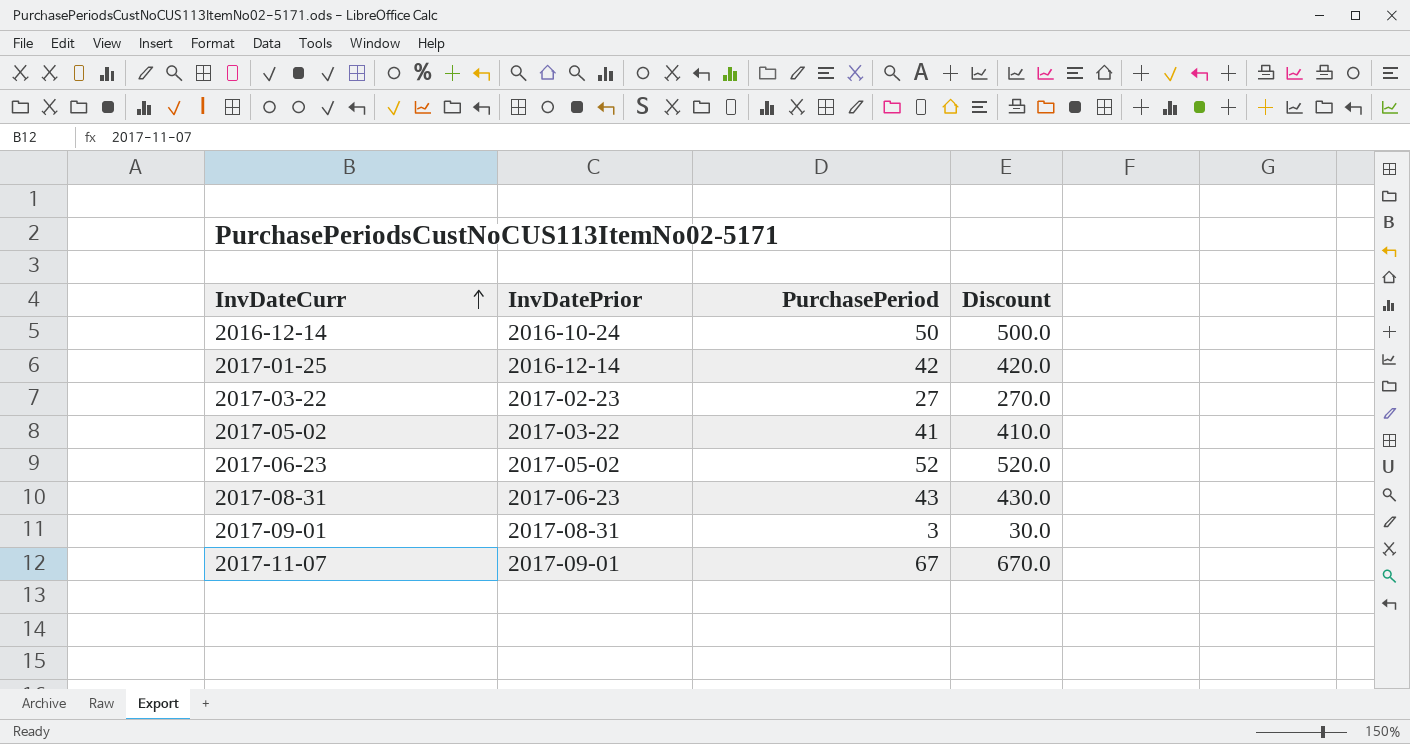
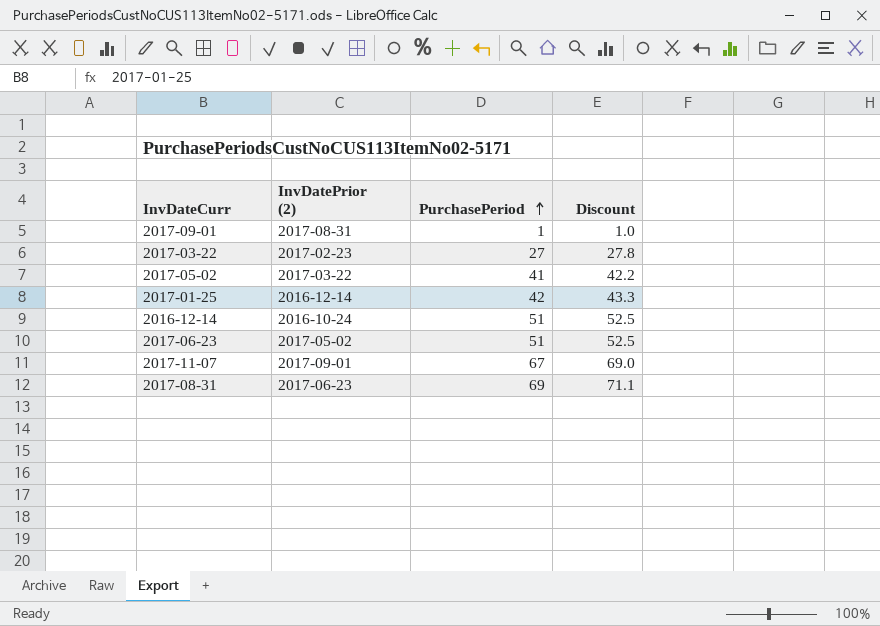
row order: InvDateCurr ascending -> PurchasePeriod ascending
column name: InvDatePrior -> InvDatePrior (2)
column Discount | formula: [PurchasePeriod] * 10 -> [PurchasePeriod] * 1.03
2017-09-01 | PurchasePeriod: 3 -> 1
2016-12-14 | PurchasePeriod: 50 -> 51
2017-06-23 | PurchasePeriod: 52 -> 51
2017-08-31 | PurchasePeriod: 43 -> 69

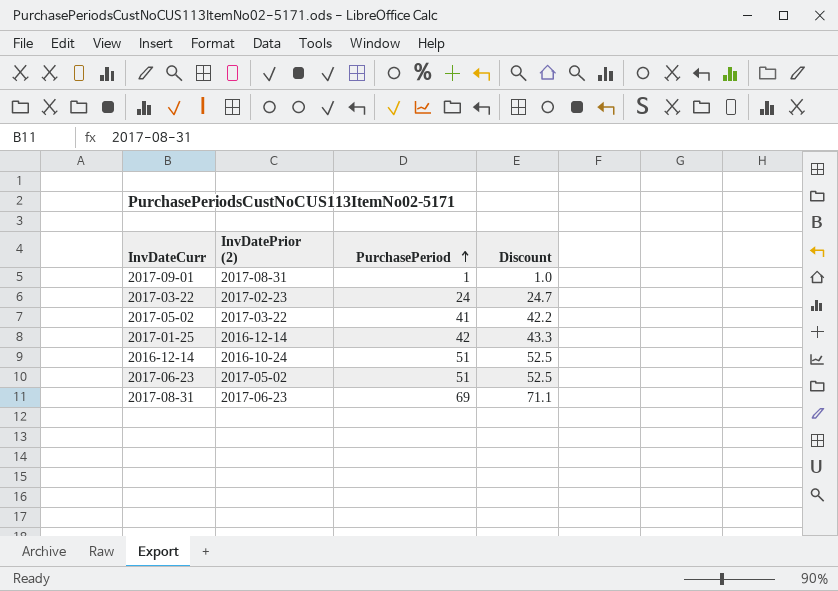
row 2017-11-07: 2017-09-01 | 67 | 69.0 -> none
2017-03-22 | PurchasePeriod: 27 -> 24
2017-03-22 | Discount: 27.8 -> 24.7

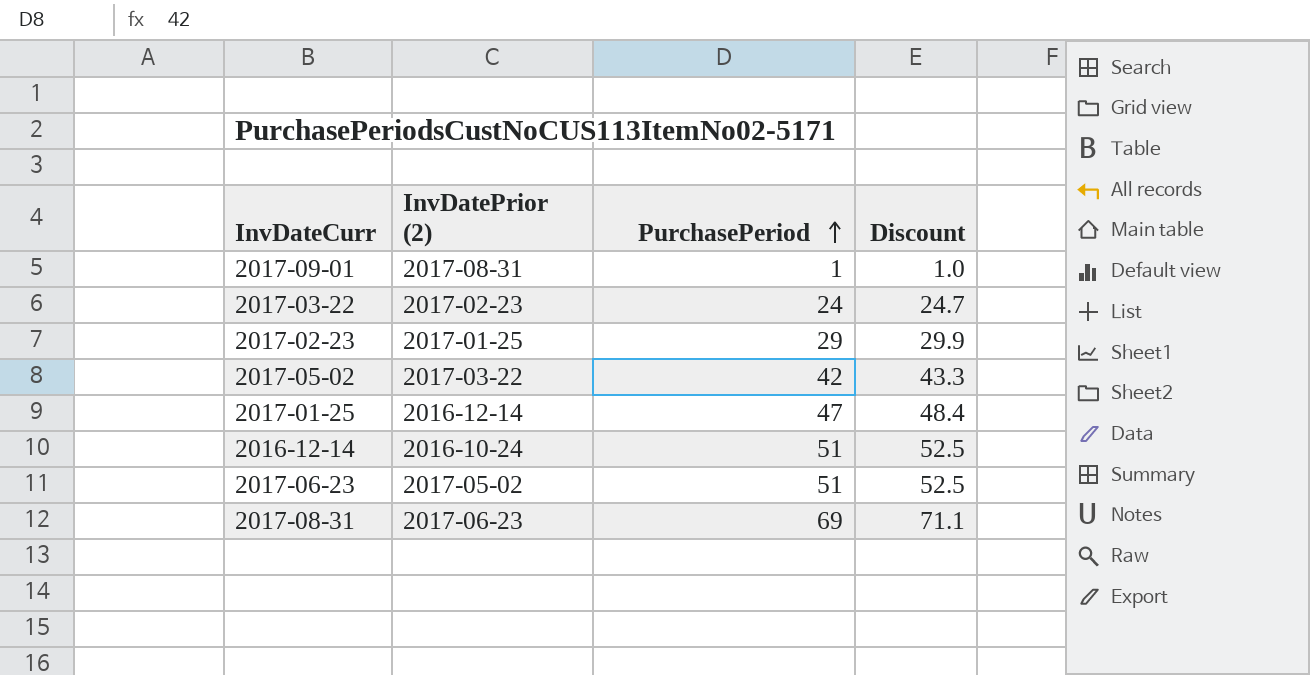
row 2017-02-23: none -> 2017-01-25 | 29 | 29.9
2017-05-02 | PurchasePeriod: 41 -> 42
2017-05-02 | Discount: 42.2 -> 43.3
2017-01-25 | PurchasePeriod: 42 -> 47
2017-01-25 | Discount: 43.3 -> 48.4

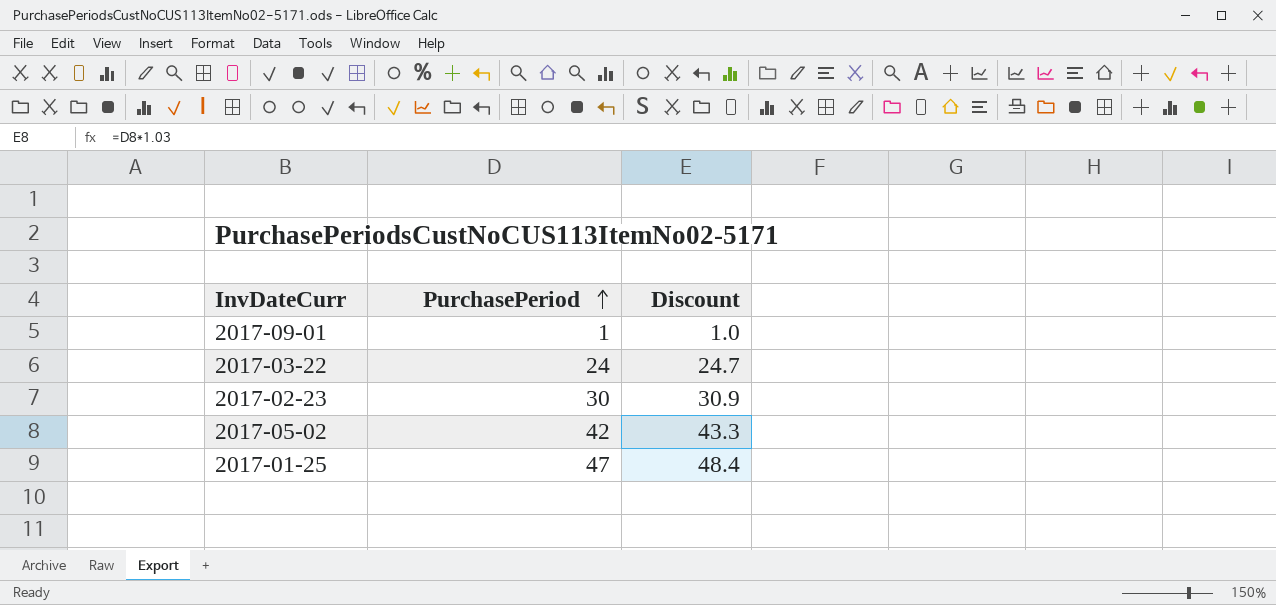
column InvDatePrior (2) | position: 2 -> none
row 2016-12-14: 2016-10-24 | 51 | 52.5 -> none
row 2017-06-23: 2017-05-02 | 51 | 52.5 -> none
row 2017-08-31: 2017-06-23 | 69 | 71.1 -> none
2017-02-23 | PurchasePeriod: 29 -> 30
2017-02-23 | Discount: 29.9 -> 30.9

